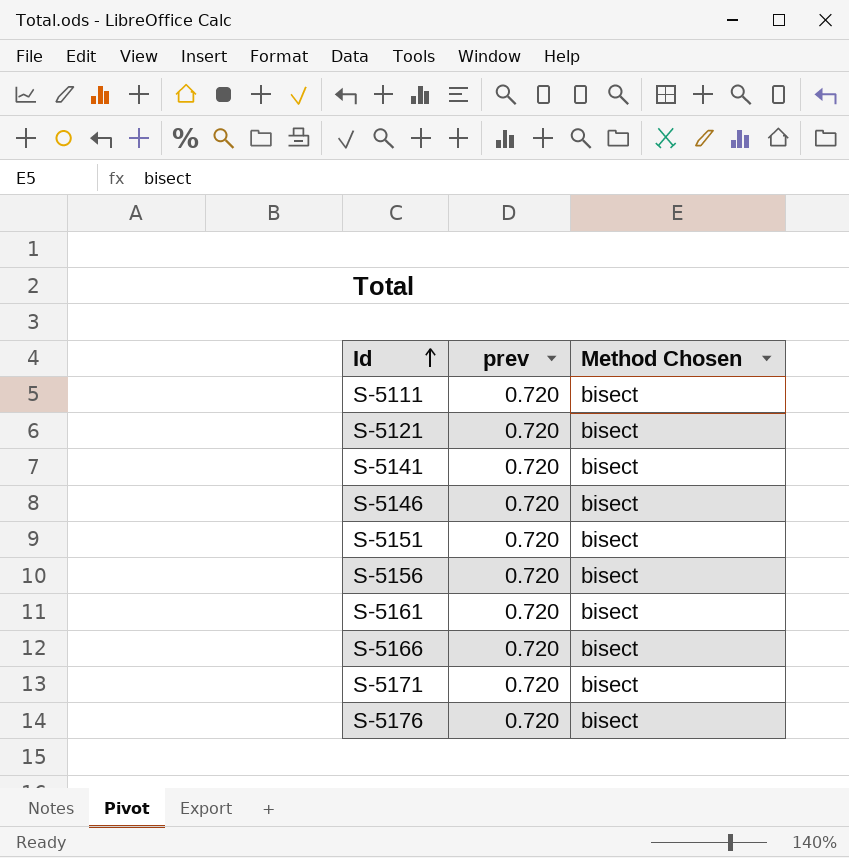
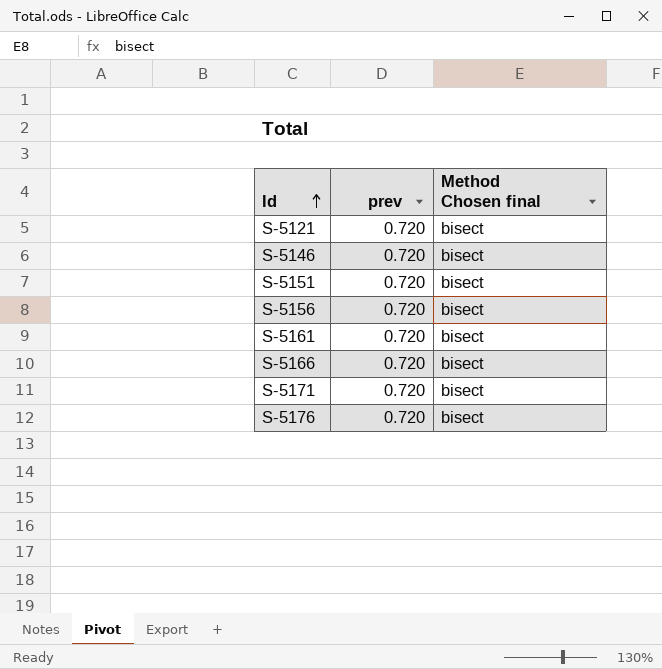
column name: Method Chosen -> Method Chosen final
row S-5111: 0.720 | bisect -> none
row S-5141: 0.720 | bisect -> none

